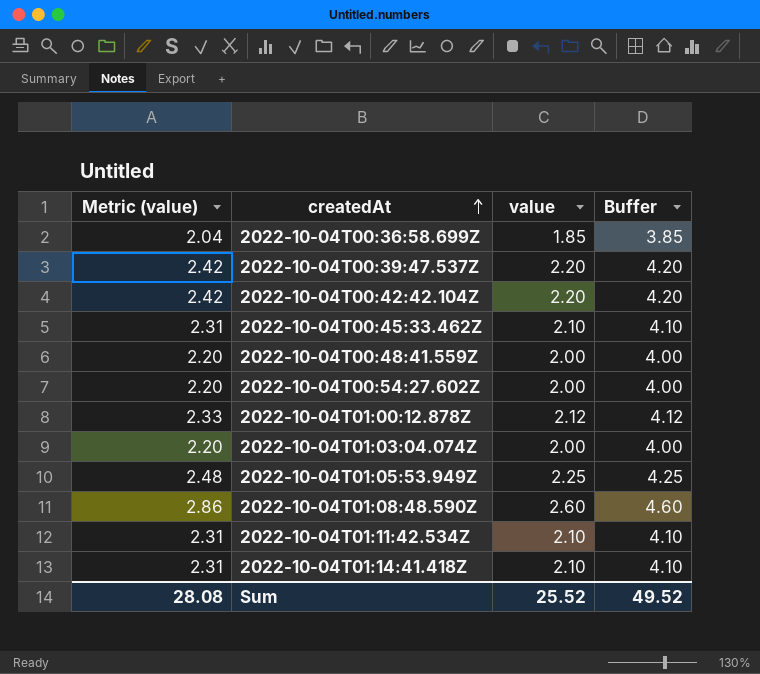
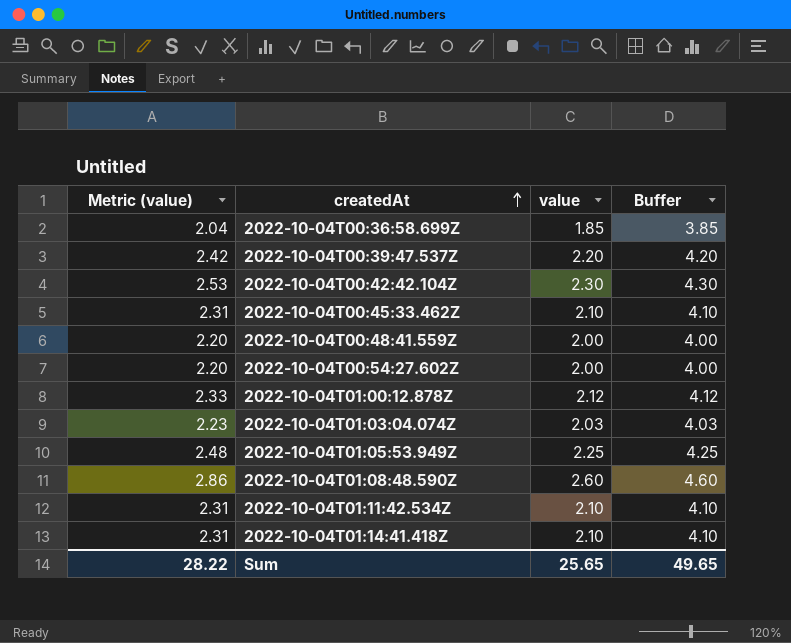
2022-10-04T00:42:42.104Z | Metric (value): 2.42 -> 2.53
2022-10-04T00:42:42.104Z | value: 2.20 -> 2.30
2022-10-04T00:42:42.104Z | Buffer: 4.20 -> 4.30
2022-10-04T01:03:04.074Z | Metric (value): 2.20 -> 2.23
2022-10-04T01:03:04.074Z | value: 2.00 -> 2.03
2022-10-04T01:03:04.074Z | Buffer: 4.00 -> 4.03
Sum | Metric (value): 28.08 -> 28.22
Sum | value: 25.52 -> 25.65
Sum | Buffer: 49.52 -> 49.65

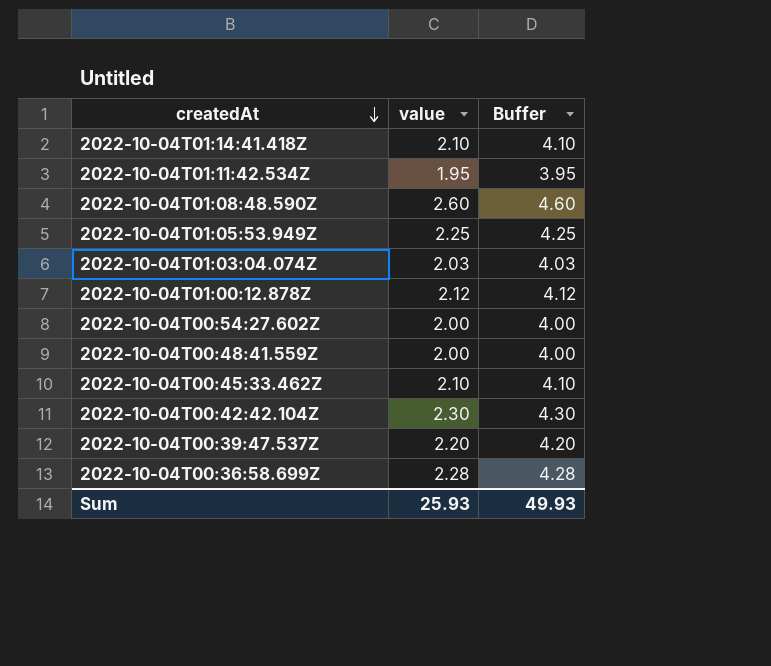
row order: createdAt ascending -> createdAt descending
column Metric (value) | formula: [value] * 1.1 -> none
2022-10-04T01:11:42.534Z | value: 2.10 -> 1.95
2022-10-04T01:11:42.534Z | Buffer: 4.10 -> 3.95
2022-10-04T00:36:58.699Z | value: 1.85 -> 2.28
2022-10-04T00:36:58.699Z | Buffer: 3.85 -> 4.28
Sum | value: 25.65 -> 25.93
Sum | Buffer: 49.65 -> 49.93

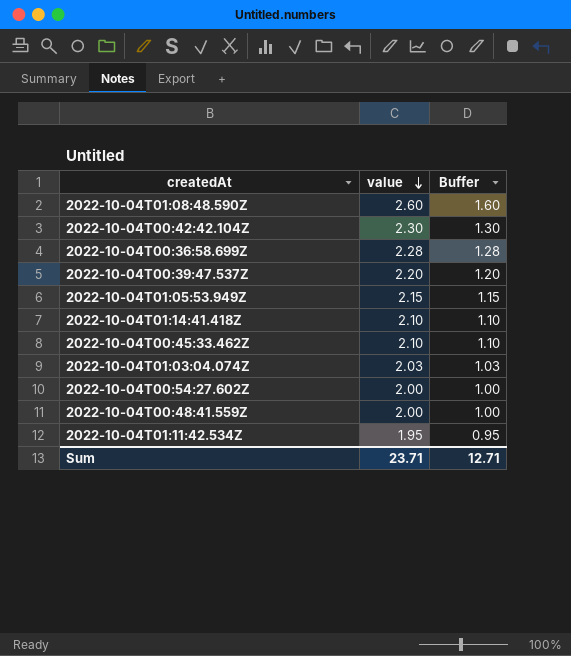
row order: createdAt descending -> value descending
column Buffer | formula: [value] + 2 -> [value] - 1
row 2022-10-04T01:00:12.878Z: 2.12 | 4.12 -> none
2022-10-04T01:05:53.949Z | value: 2.25 -> 2.15
Sum | value: 25.93 -> 23.71
Sum | Buffer: 49.93 -> 12.71

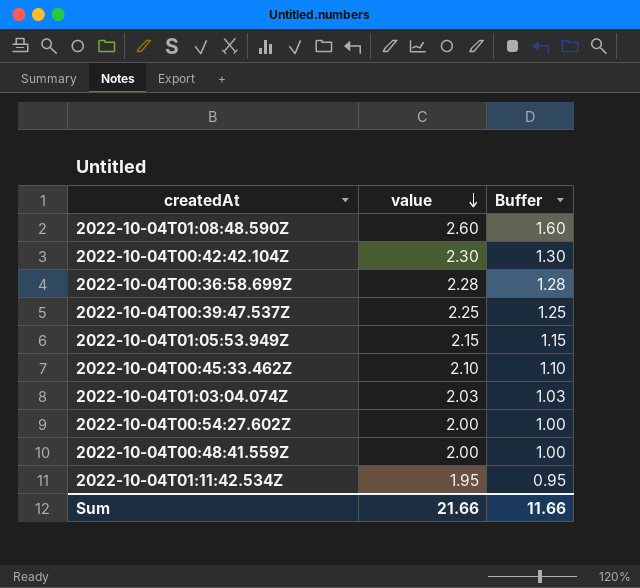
row 2022-10-04T01:14:41.418Z: 2.10 | 1.10 -> none
2022-10-04T00:39:47.537Z | value: 2.20 -> 2.25
2022-10-04T00:39:47.537Z | Buffer: 1.20 -> 1.25
Sum | value: 23.71 -> 21.66
Sum | Buffer: 12.71 -> 11.66

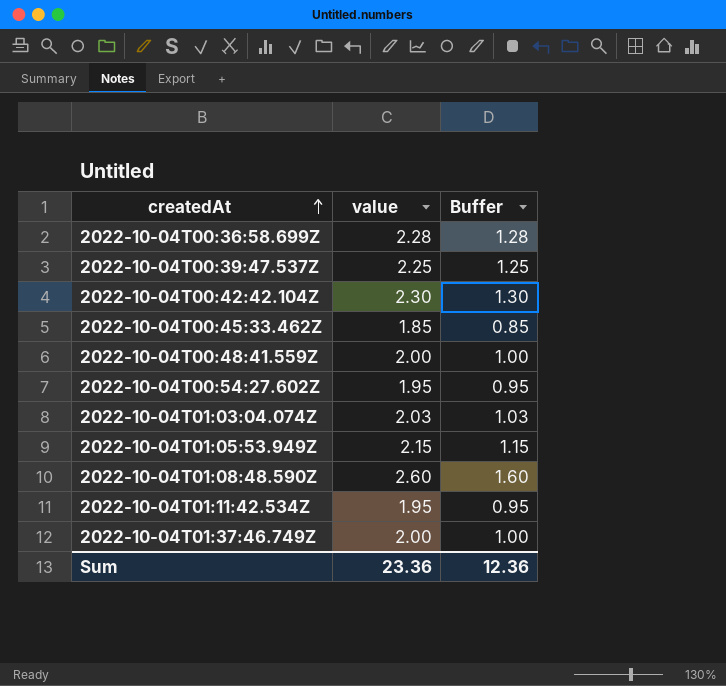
row order: value descending -> createdAt ascending
2022-10-04T00:45:33.462Z | value: 2.10 -> 1.85
2022-10-04T00:45:33.462Z | Buffer: 1.10 -> 0.85
2022-10-04T00:54:27.602Z | value: 2.00 -> 1.95
2022-10-04T00:54:27.602Z | Buffer: 1.00 -> 0.95
row 2022-10-04T01:37:46.749Z: none -> 2.00 | 1.00
Sum | value: 21.66 -> 23.36
Sum | Buffer: 11.66 -> 12.36

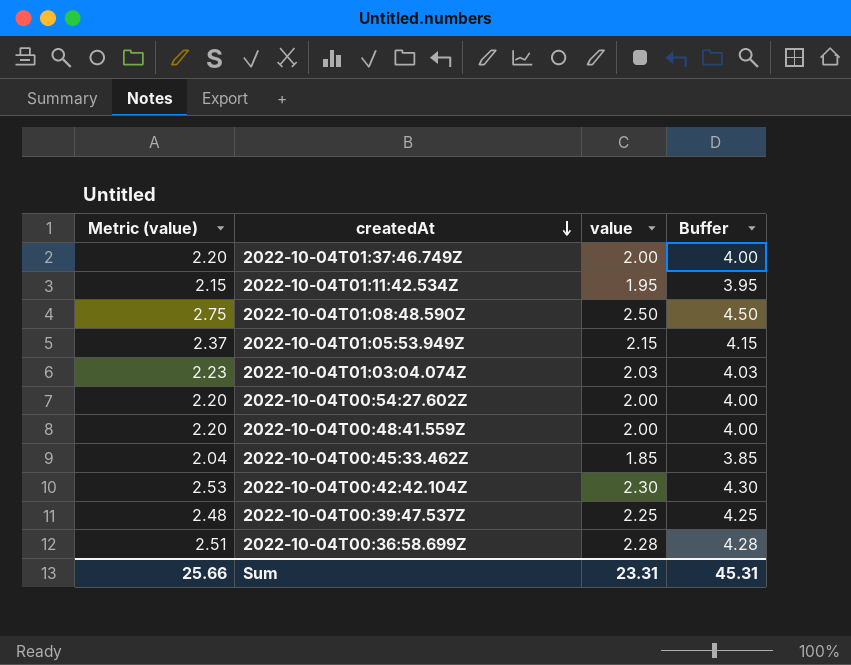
row order: createdAt ascending -> createdAt descending
column Metric (value) | formula: none -> [value] * 1.1
column Buffer | formula: [value] - 1 -> [value] + 2
2022-10-04T01:08:48.590Z | value: 2.60 -> 2.50
2022-10-04T00:54:27.602Z | value: 1.95 -> 2.00
Sum | value: 23.36 -> 23.31
Sum | Buffer: 12.36 -> 45.31

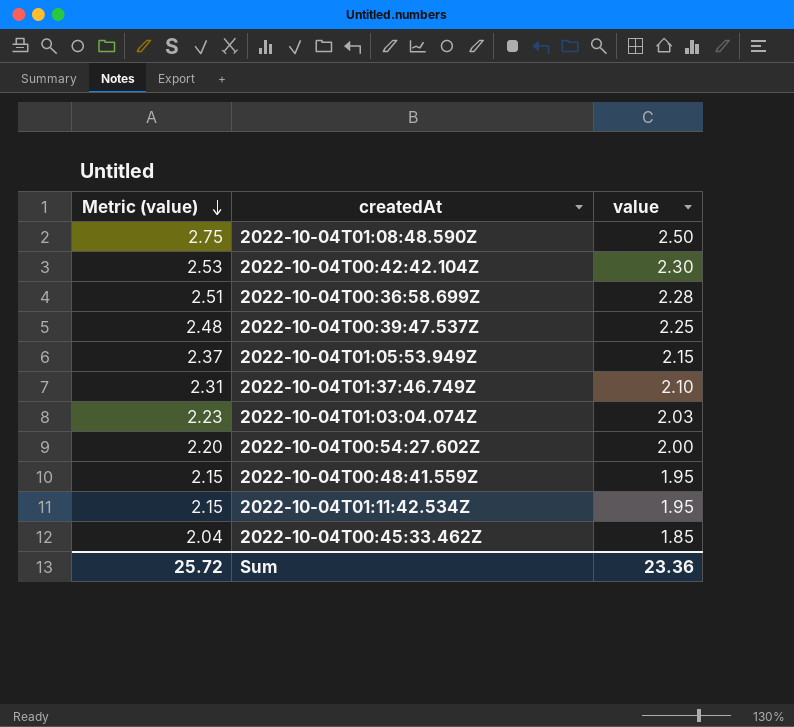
row order: createdAt descending -> Metric (value) descending
column Buffer | formula: [value] + 2 -> none
2022-10-04T01:37:46.749Z | Metric (value): 2.20 -> 2.31
2022-10-04T01:37:46.749Z | value: 2.00 -> 2.10
2022-10-04T00:48:41.559Z | Metric (value): 2.20 -> 2.15
2022-10-04T00:48:41.559Z | value: 2.00 -> 1.95
Sum | Metric (value): 25.66 -> 25.72
Sum | value: 23.31 -> 23.36

